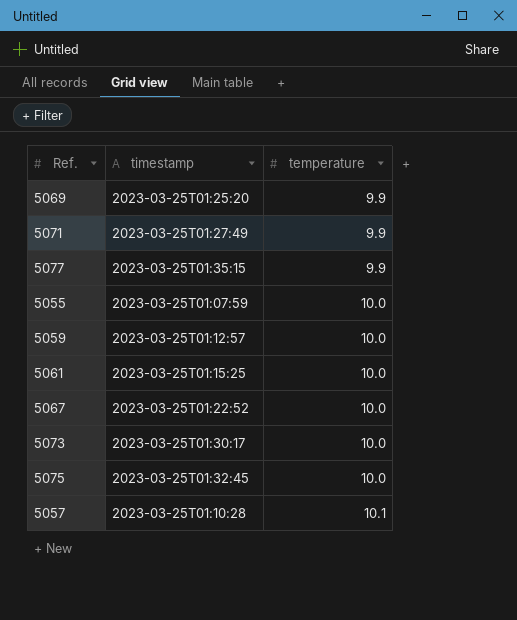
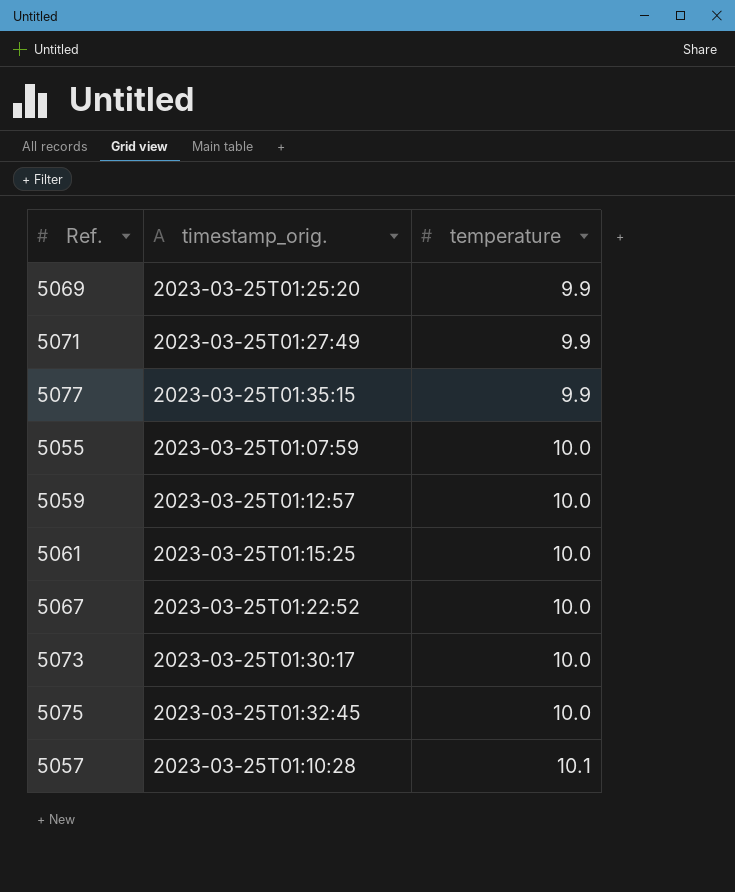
column name: timestamp -> timestamp_orig.

